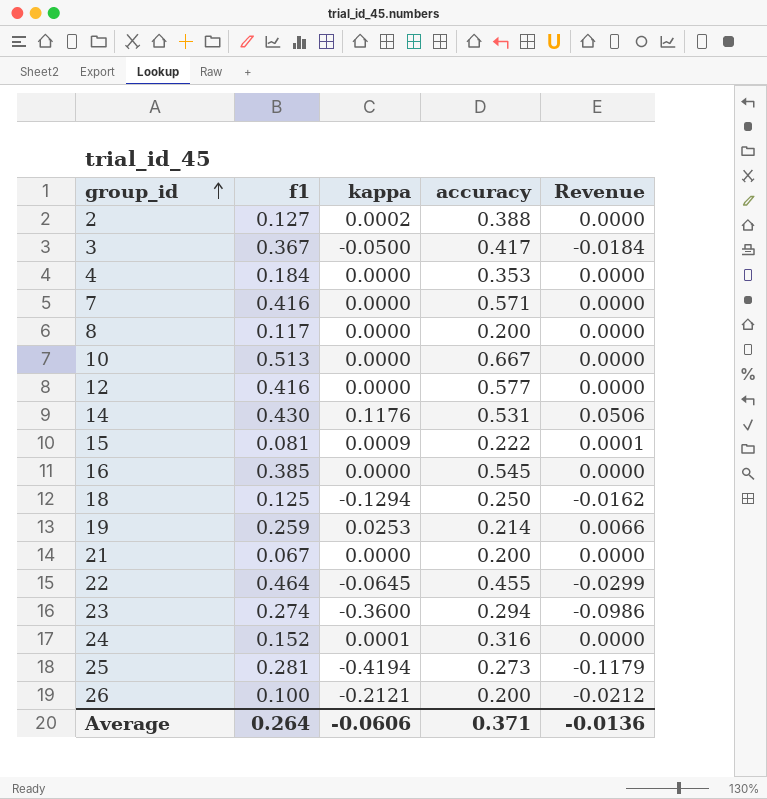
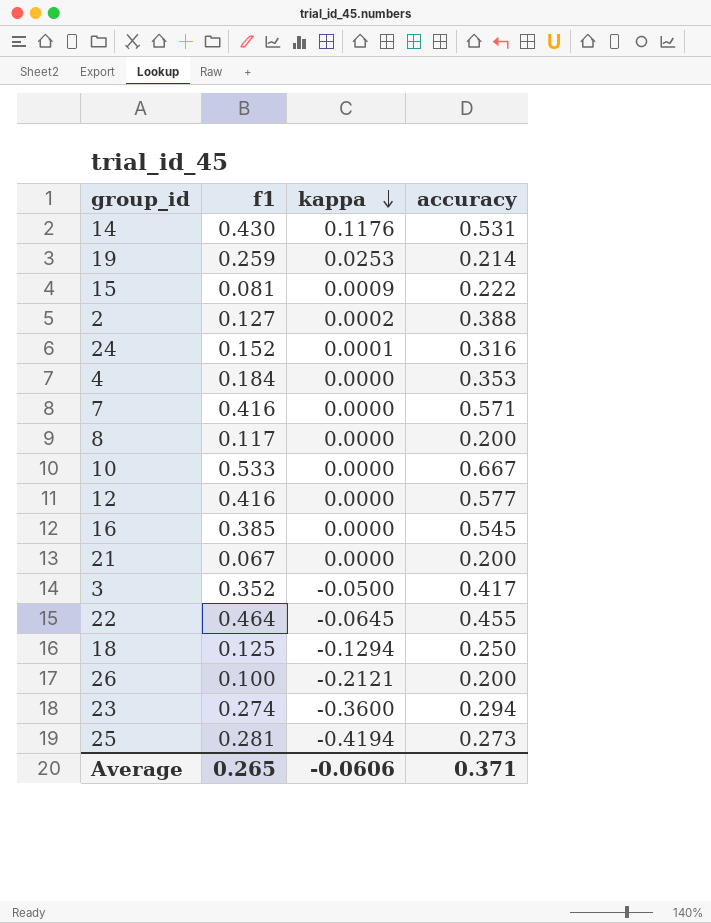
row order: group_id ascending -> kappa descending
column Revenue | formula: [f1] * [kappa] -> none
10 | f1: 0.513 -> 0.533
3 | f1: 0.367 -> 0.352
Average | f1: 0.264 -> 0.265

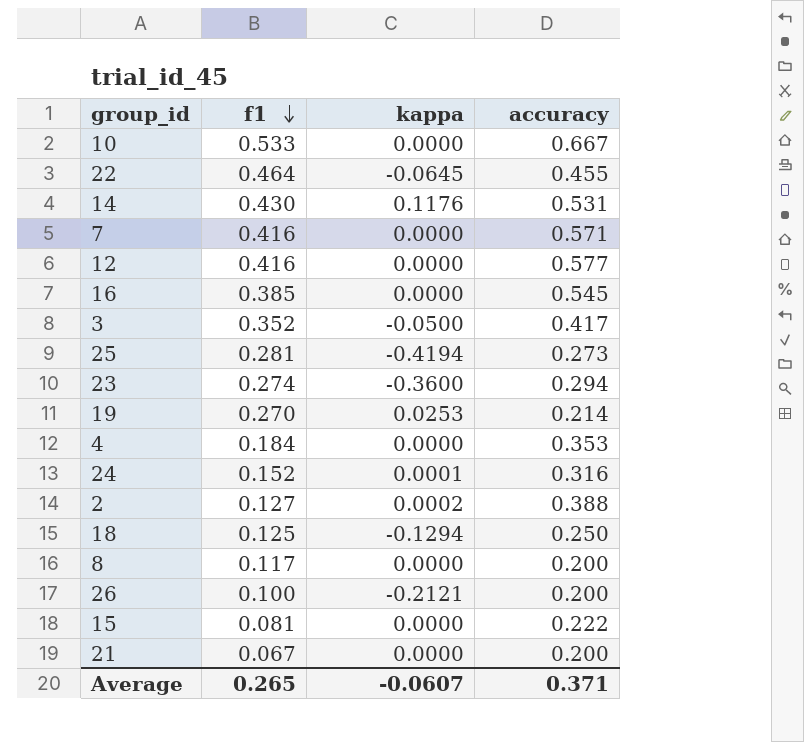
row order: kappa descending -> f1 descending
19 | f1: 0.259 -> 0.270
15 | kappa: 0.0009 -> 0.0000
Average | kappa: -0.0606 -> -0.0607

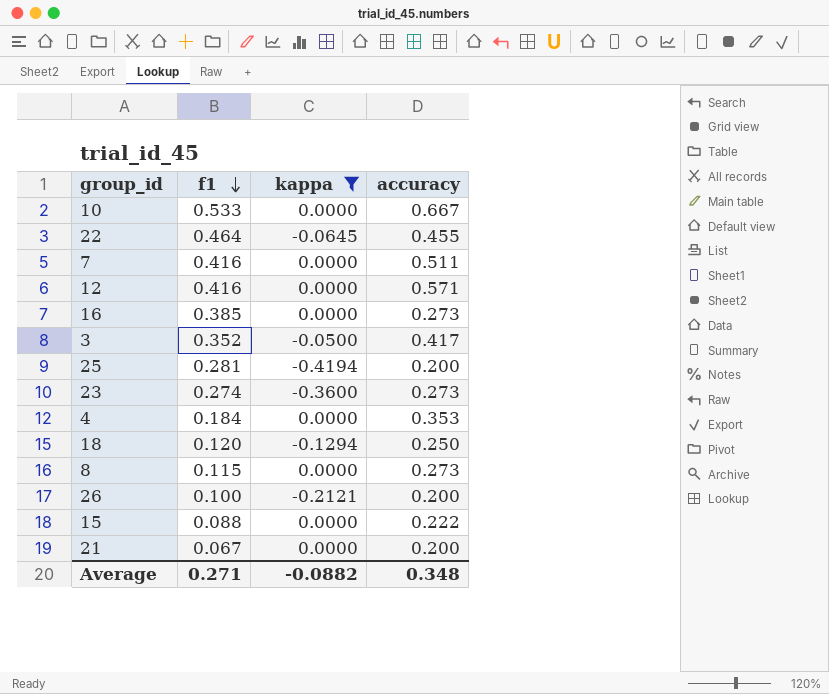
filter: none -> kappa <= 0.0000
7 | accuracy: 0.571 -> 0.511
12 | accuracy: 0.577 -> 0.571
16 | accuracy: 0.545 -> 0.273
25 | accuracy: 0.273 -> 0.200
23 | accuracy: 0.294 -> 0.273
18 | f1: 0.125 -> 0.120
8 | f1: 0.117 -> 0.115
8 | accuracy: 0.200 -> 0.273
15 | f1: 0.081 -> 0.088
Average | f1: 0.265 -> 0.271
Average | kappa: -0.0607 -> -0.0882
Average | accuracy: 0.371 -> 0.348

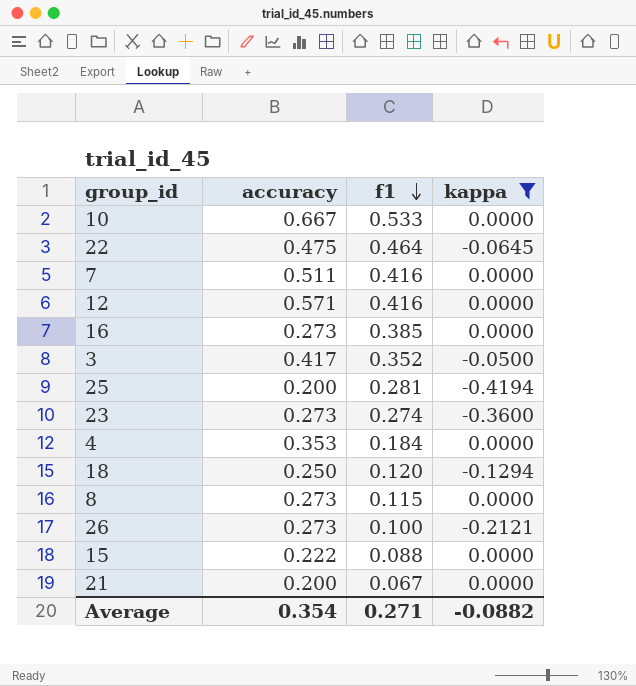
column accuracy | position: 4 -> 2
22 | accuracy: 0.455 -> 0.475
26 | accuracy: 0.200 -> 0.273
Average | accuracy: 0.348 -> 0.354

